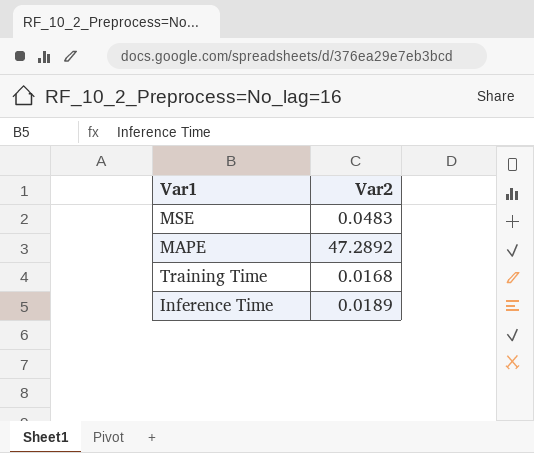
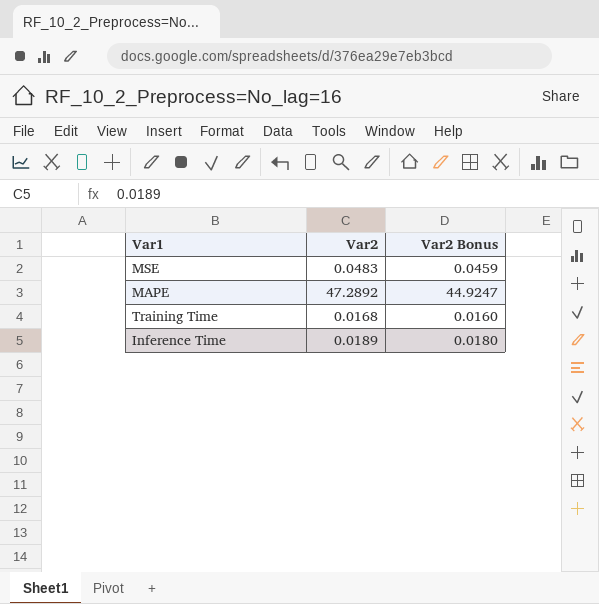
column Var2 Bonus | formula: none -> [Var2] * 0.95

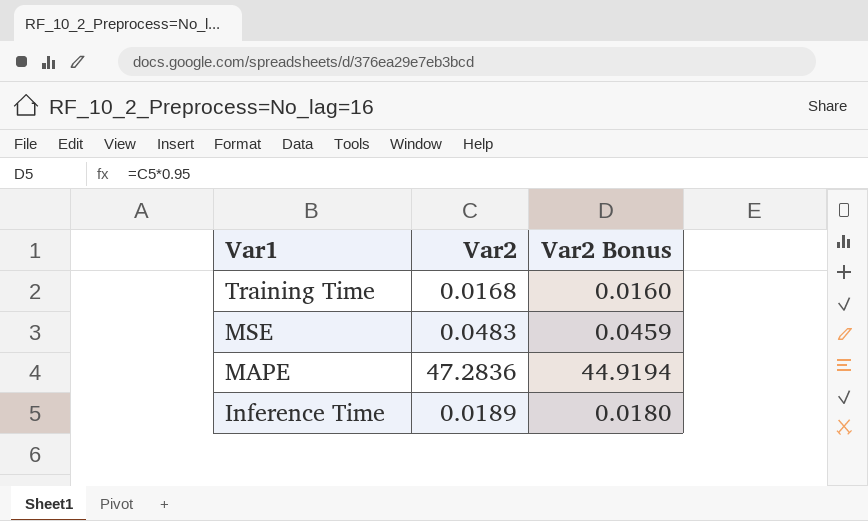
row order: none -> Var1 descending
MAPE | Var2: 47.2892 -> 47.2836
MAPE | Var2 Bonus: 44.9247 -> 44.9194

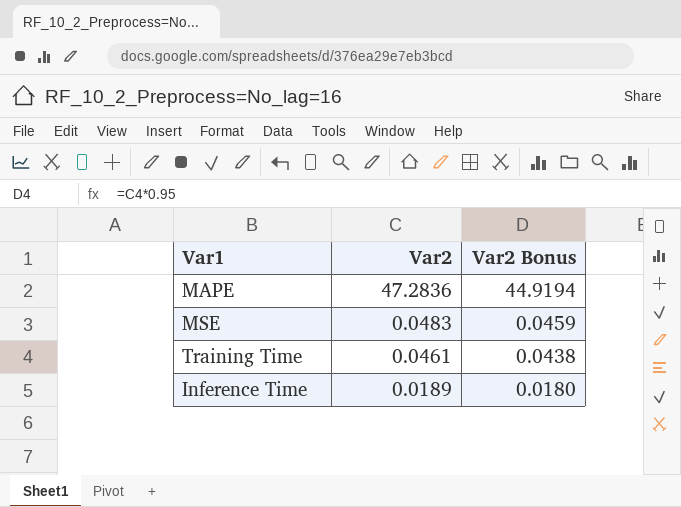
row order: Var1 descending -> Var2 descending
Training Time | Var2: 0.0168 -> 0.0461
Training Time | Var2 Bonus: 0.0160 -> 0.0438

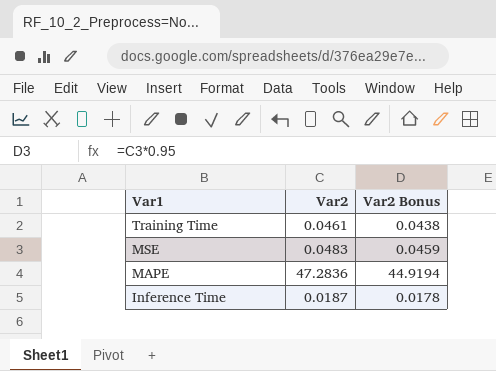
row order: Var2 descending -> Var1 descending
Inference Time | Var2: 0.0189 -> 0.0187
Inference Time | Var2 Bonus: 0.0180 -> 0.0178

